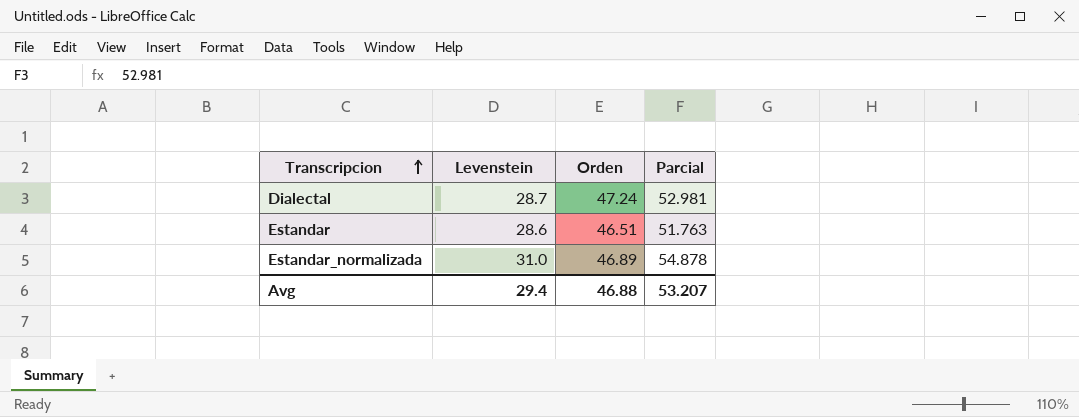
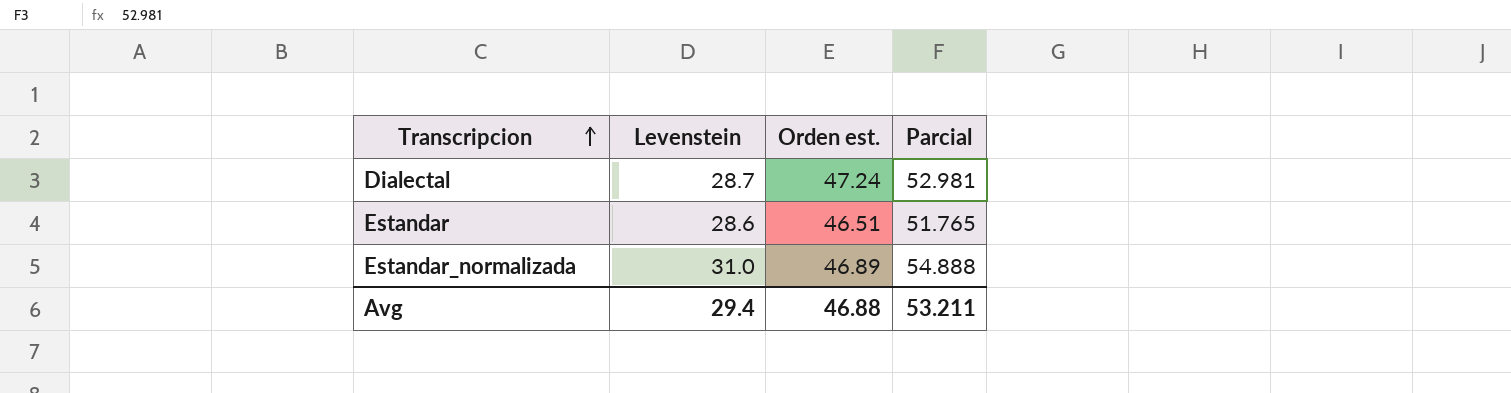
column name: Orden -> Orden est.
Estandar | Parcial: 51.763 -> 51.765
Estandar_normalizada | Parcial: 54.878 -> 54.888
Avg | Parcial: 53.207 -> 53.211

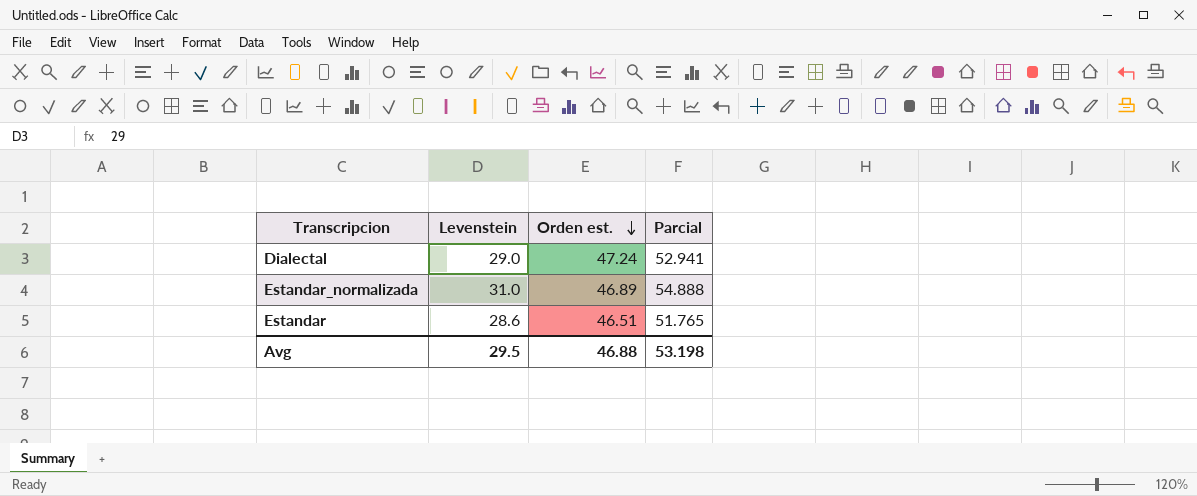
row order: Transcripcion ascending -> Orden est. descending
Dialectal | Levenstein: 28.7 -> 29.0
Dialectal | Parcial: 52.981 -> 52.941
Avg | Levenstein: 29.4 -> 29.5
Avg | Parcial: 53.211 -> 53.198

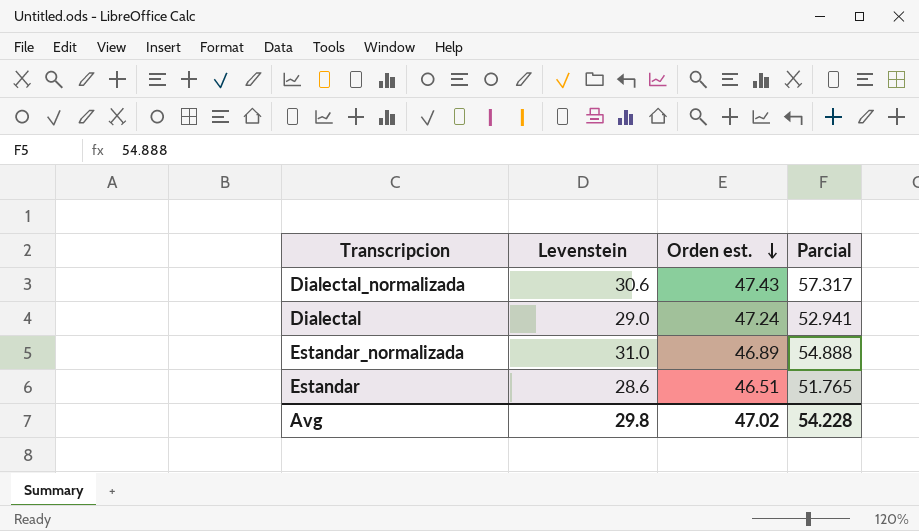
row Dialectal_normalizada: none -> 30.6 | 47.43 | 57.317
Avg | Levenstein: 29.5 -> 29.8
Avg | Orden est.: 46.88 -> 47.02
Avg | Parcial: 53.198 -> 54.228

